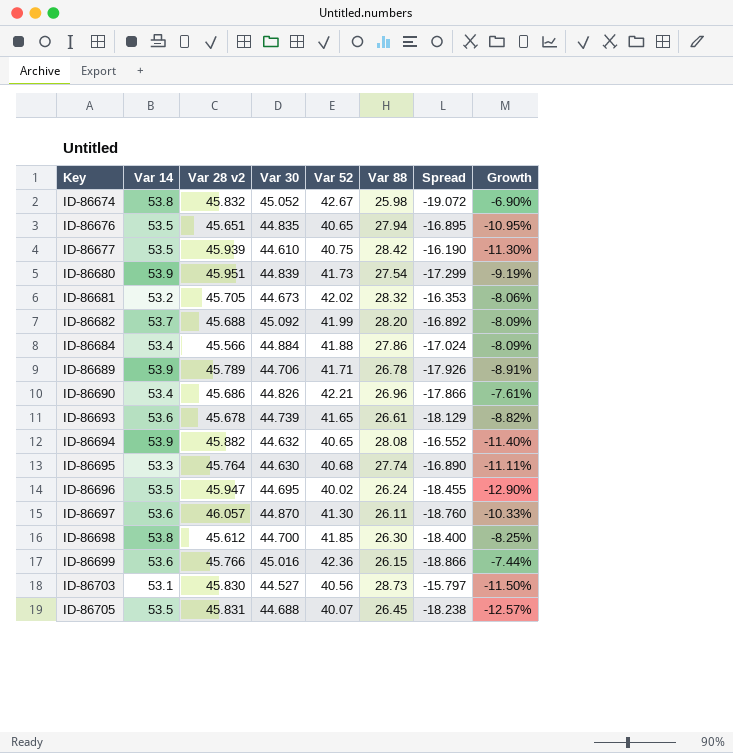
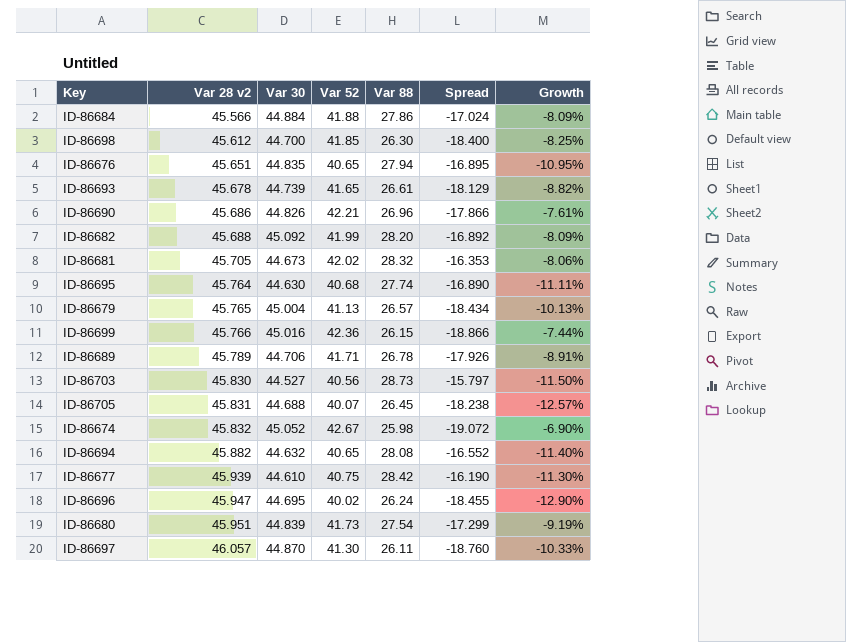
row order: Key ascending -> Var 28 v2 ascending
column Var 14 | position: 2 -> none
row ID-86679: none -> 45.765 | 45.004 | 41.13 | 26.57 | -18.434 | -10.13%

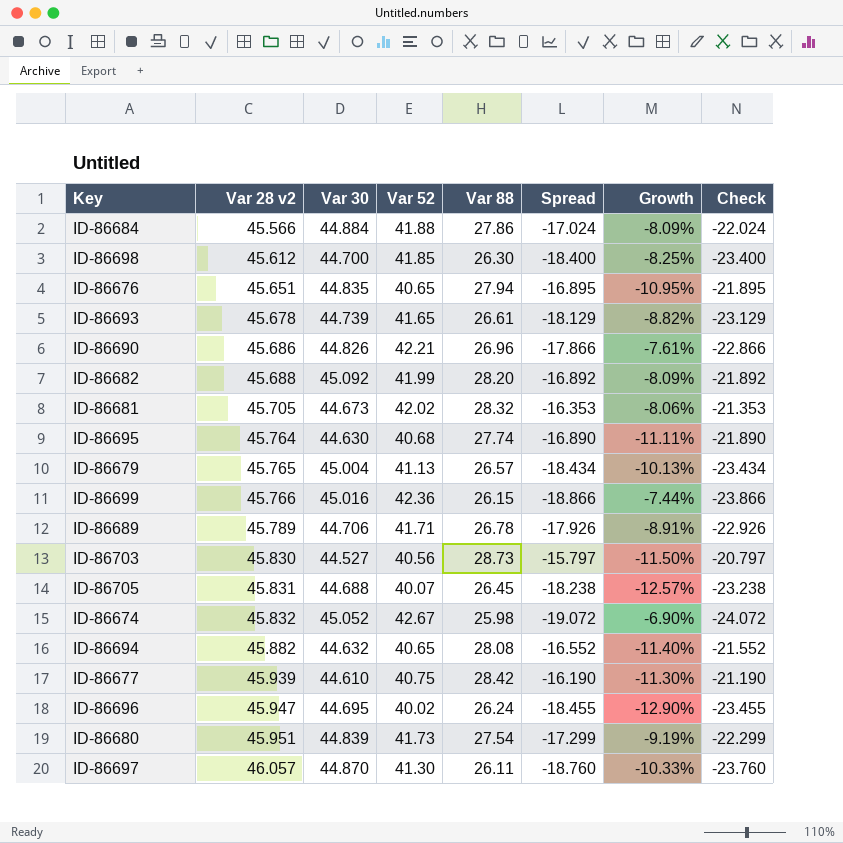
column Check | formula: none -> [Spread] - 5

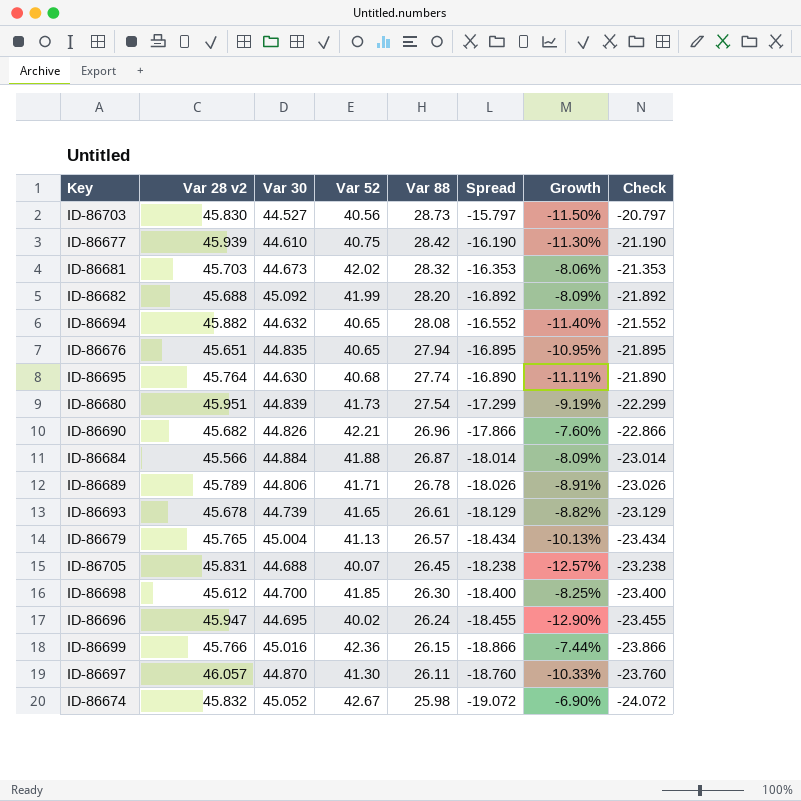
row order: Var 28 v2 ascending -> Var 88 descending
ID-86681 | Var 28 v2: 45.705 -> 45.703
ID-86690 | Var 28 v2: 45.686 -> 45.682
ID-86690 | Growth: -7.61% -> -7.60%
ID-86684 | Var 88: 27.86 -> 26.87
ID-86684 | Spread: -17.024 -> -18.014
ID-86684 | Check: -22.024 -> -23.014
ID-86689 | Var 30: 44.706 -> 44.806
ID-86689 | Spread: -17.926 -> -18.026
ID-86689 | Check: -22.926 -> -23.026

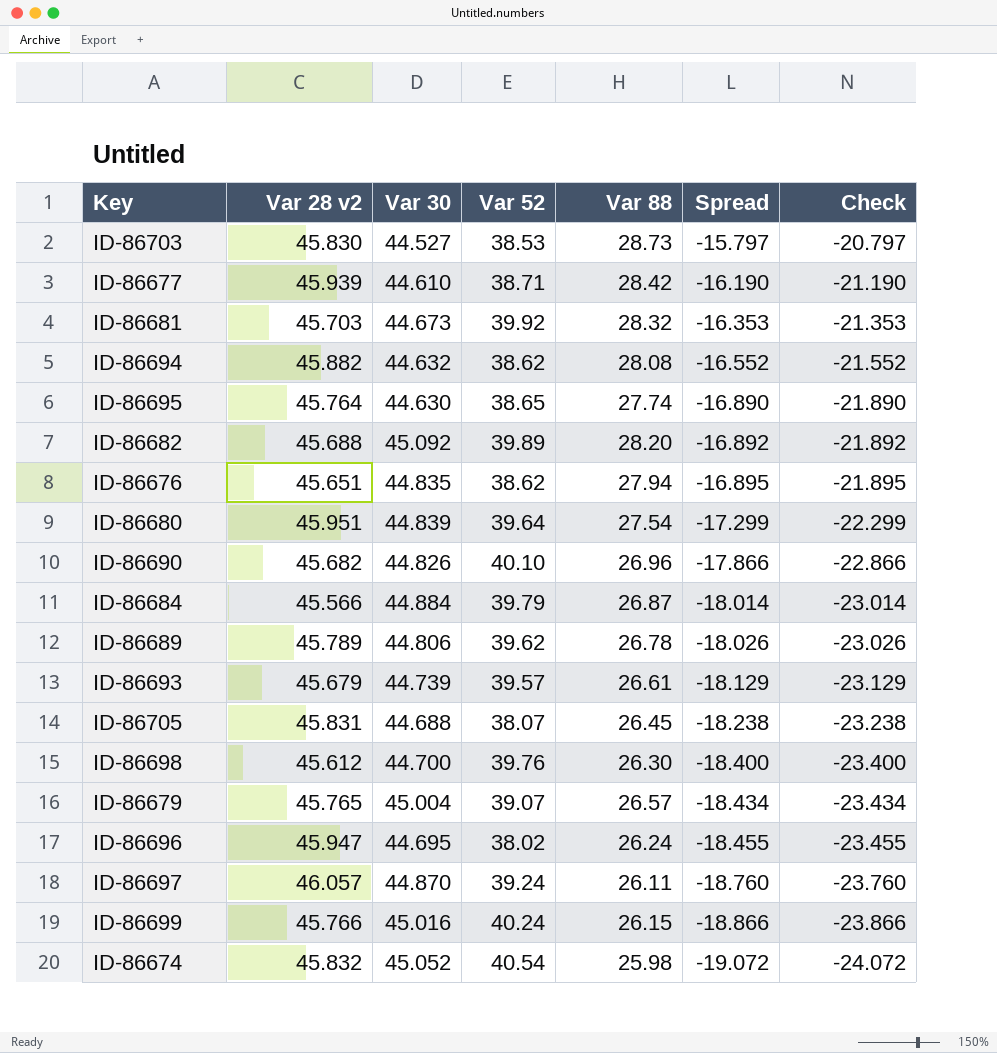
row order: Var 88 descending -> Spread descending
column Growth | formula: ([Var 52] - [Var 28 v2]) / [Var 28 v2] -> none
ID-86703 | Var 52: 40.56 -> 38.53
ID-86677 | Var 52: 40.75 -> 38.71
ID-86681 | Var 52: 42.02 -> 39.92
ID-86694 | Var 52: 40.65 -> 38.62
ID-86695 | Var 52: 40.68 -> 38.65
ID-86682 | Var 52: 41.99 -> 39.89
ID-86676 | Var 52: 40.65 -> 38.62
ID-86680 | Var 52: 41.73 -> 39.64
ID-86690 | Var 52: 42.21 -> 40.10
ID-86684 | Var 52: 41.88 -> 39.79
ID-86689 | Var 52: 41.71 -> 39.62
ID-86693 | Var 28 v2: 45.678 -> 45.679
ID-86693 | Var 52: 41.65 -> 39.57
ID-86705 | Var 52: 40.07 -> 38.07
ID-86698 | Var 52: 41.85 -> 39.76
ID-86679 | Var 52: 41.13 -> 39.07
ID-86696 | Var 52: 40.02 -> 38.02
ID-86697 | Var 52: 41.30 -> 39.24
ID-86699 | Var 52: 42.36 -> 40.24
ID-86674 | Var 52: 42.67 -> 40.54

